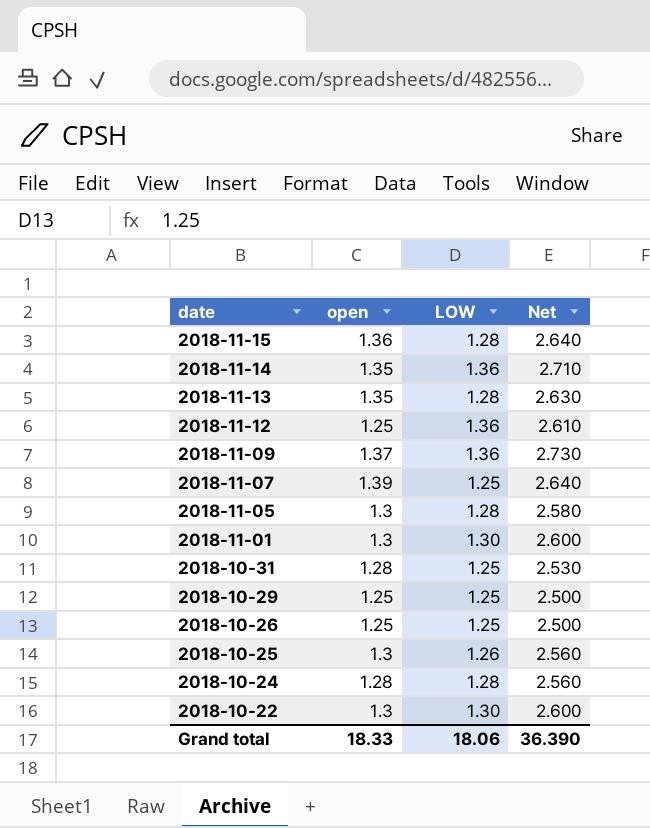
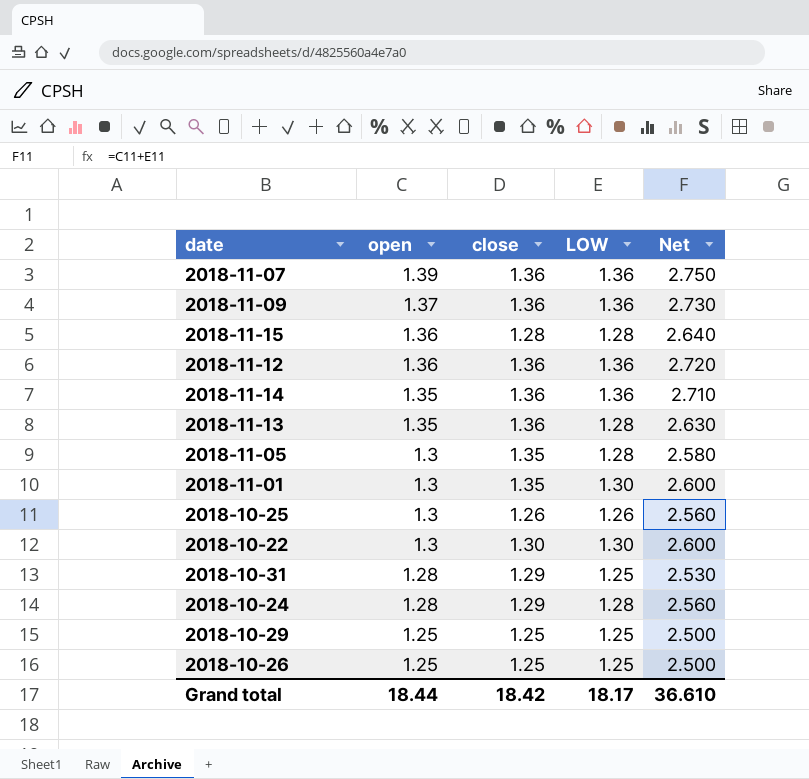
row order: date descending -> open descending
column close | position: none -> 3
2018-11-07 | LOW: 1.25 -> 1.36
2018-11-07 | Net: 2.640 -> 2.750
2018-11-12 | open: 1.25 -> 1.36
2018-11-12 | Net: 2.610 -> 2.720
Grand total | open: 18.33 -> 18.44
Grand total | LOW: 18.06 -> 18.17
Grand total | Net: 36.390 -> 36.610

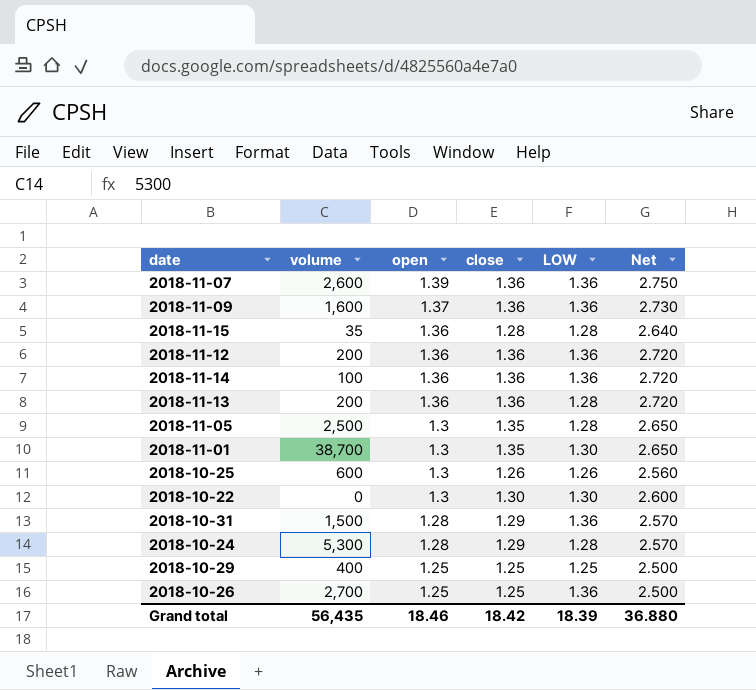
column volume | position: none -> 2
column Net | formula: [open] + [LOW] -> [open] + [close]
2018-11-14 | open: 1.35 -> 1.36
2018-11-13 | open: 1.35 -> 1.36
2018-10-31 | LOW: 1.25 -> 1.36
2018-10-26 | LOW: 1.25 -> 1.36
Grand total | open: 18.44 -> 18.46
Grand total | LOW: 18.17 -> 18.39
Grand total | Net: 36.610 -> 36.880

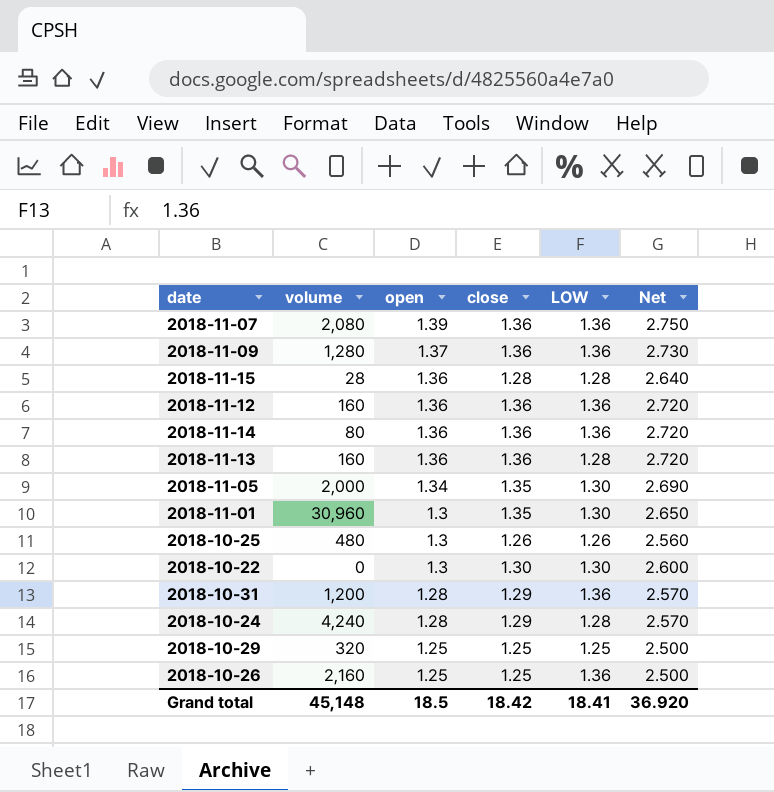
2018-11-07 | volume: 2,600 -> 2,080
2018-11-09 | volume: 1,600 -> 1,280
2018-11-15 | volume: 35 -> 28
2018-11-12 | volume: 200 -> 160
2018-11-14 | volume: 100 -> 80
2018-11-13 | volume: 200 -> 160
2018-11-05 | volume: 2,500 -> 2,000
2018-11-05 | open: 1.3 -> 1.34
2018-11-05 | LOW: 1.28 -> 1.30
2018-11-05 | Net: 2.650 -> 2.690
2018-11-01 | volume: 38,700 -> 30,960
2018-10-25 | volume: 600 -> 480
2018-10-31 | volume: 1,500 -> 1,200
2018-10-24 | volume: 5,300 -> 4,240
2018-10-29 | volume: 400 -> 320
2018-10-26 | volume: 2,700 -> 2,160
Grand total | volume: 56,435 -> 45,148
Grand total | open: 18.46 -> 18.5
Grand total | LOW: 18.39 -> 18.41
Grand total | Net: 36.880 -> 36.920

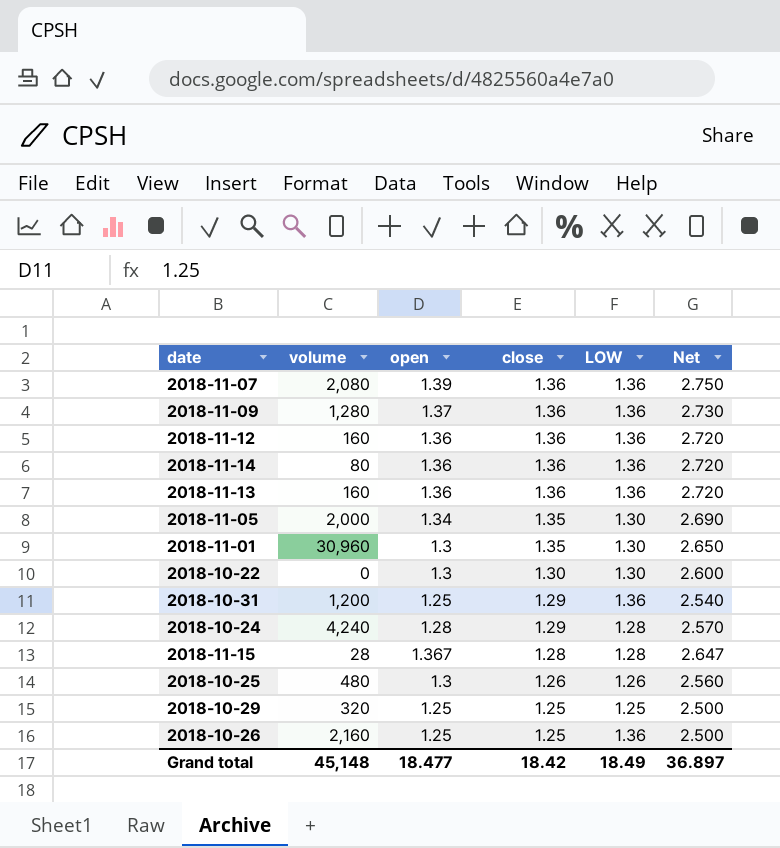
row order: open descending -> close descending
2018-11-13 | LOW: 1.28 -> 1.36
2018-10-31 | open: 1.28 -> 1.25
2018-10-31 | Net: 2.570 -> 2.540
2018-11-15 | open: 1.36 -> 1.367
2018-11-15 | Net: 2.640 -> 2.647
Grand total | open: 18.5 -> 18.477
Grand total | LOW: 18.41 -> 18.49
Grand total | Net: 36.920 -> 36.897

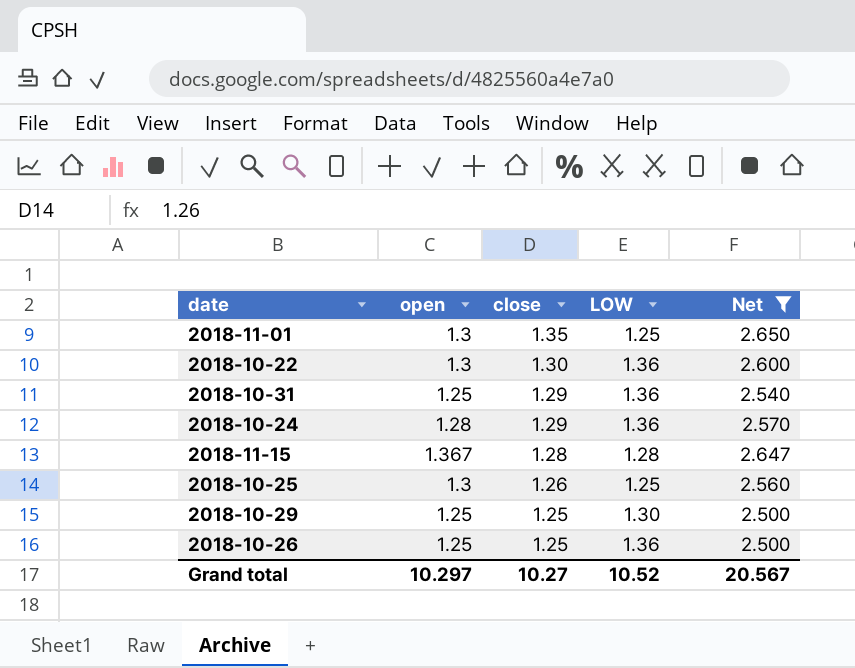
filter: none -> Net <= 2.650
column volume | position: 2 -> none
2018-11-01 | LOW: 1.30 -> 1.25
2018-10-22 | LOW: 1.30 -> 1.36
2018-10-24 | LOW: 1.28 -> 1.36
2018-10-25 | LOW: 1.26 -> 1.25
2018-10-29 | LOW: 1.25 -> 1.30
Grand total | open: 18.477 -> 10.297
Grand total | close: 18.42 -> 10.27
Grand total | LOW: 18.49 -> 10.52
Grand total | Net: 36.897 -> 20.567

